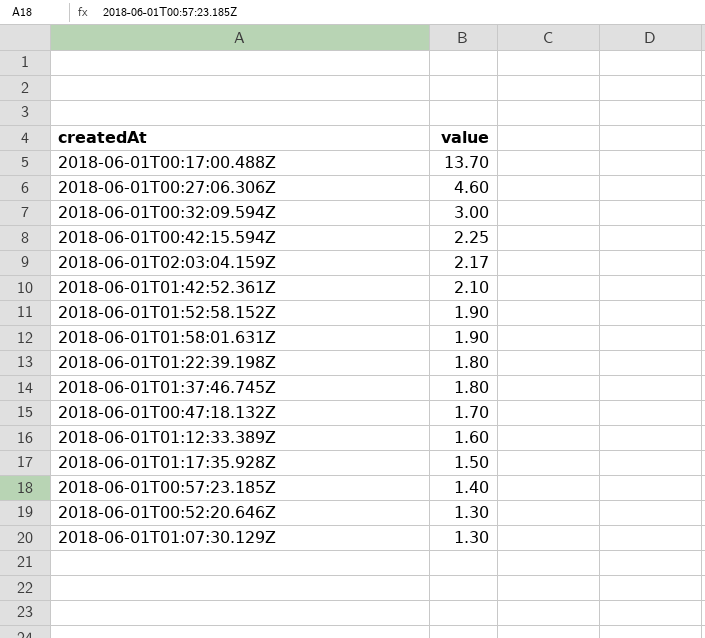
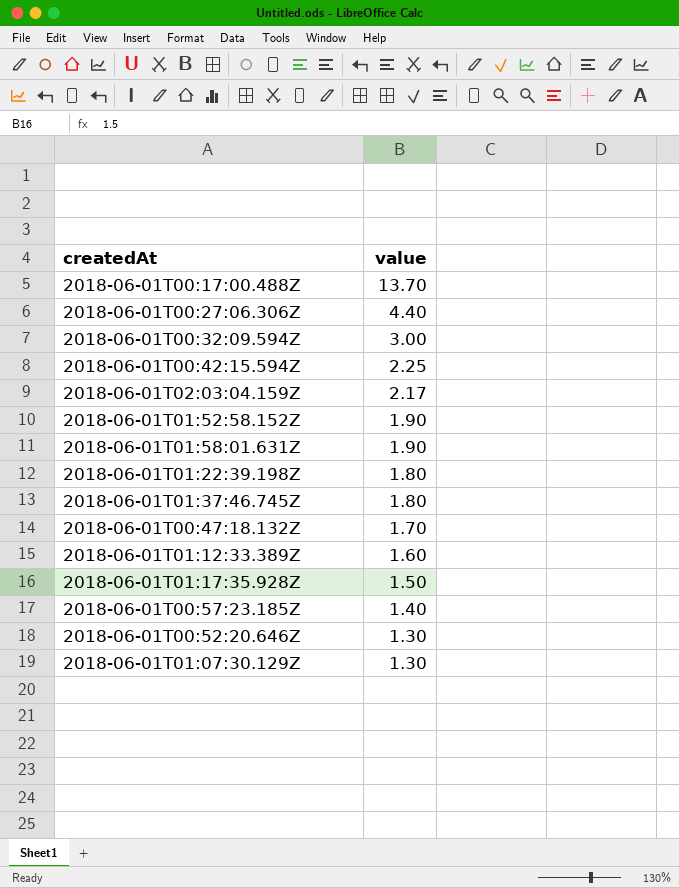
row 2018-06-01T01:42:52.361Z: 2.10 -> none
2018-06-01T00:27:06.306Z | value: 4.60 -> 4.40

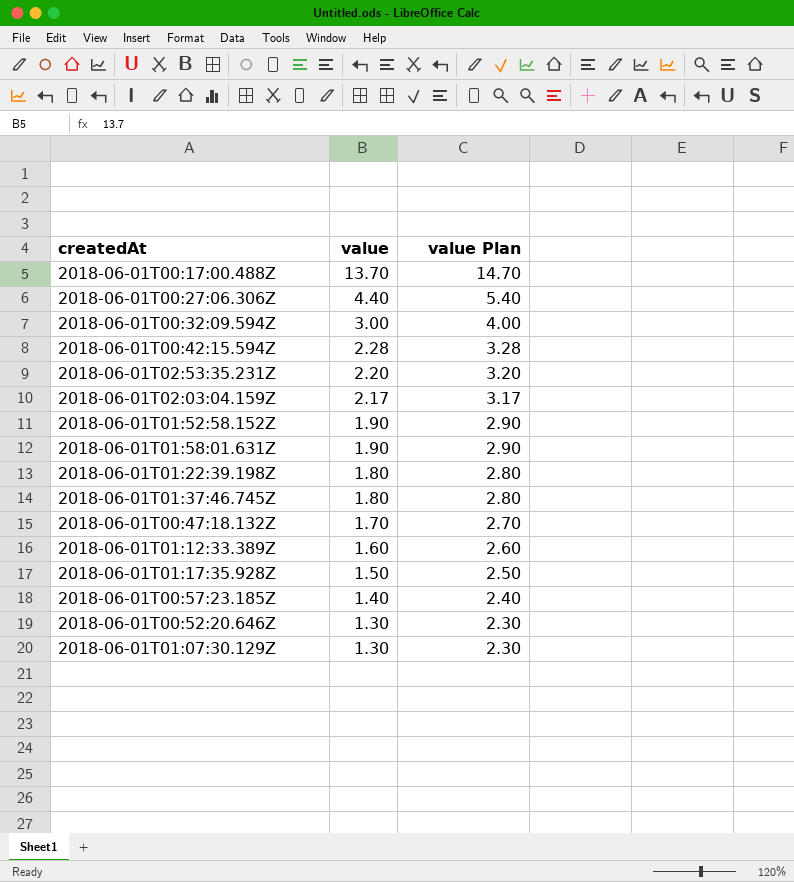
column value Plan | formula: none -> [value] + 1
2018-06-01T00:42:15.594Z | value: 2.25 -> 2.28
row 2018-06-01T02:53:35.231Z: none -> 2.20 | 3.20

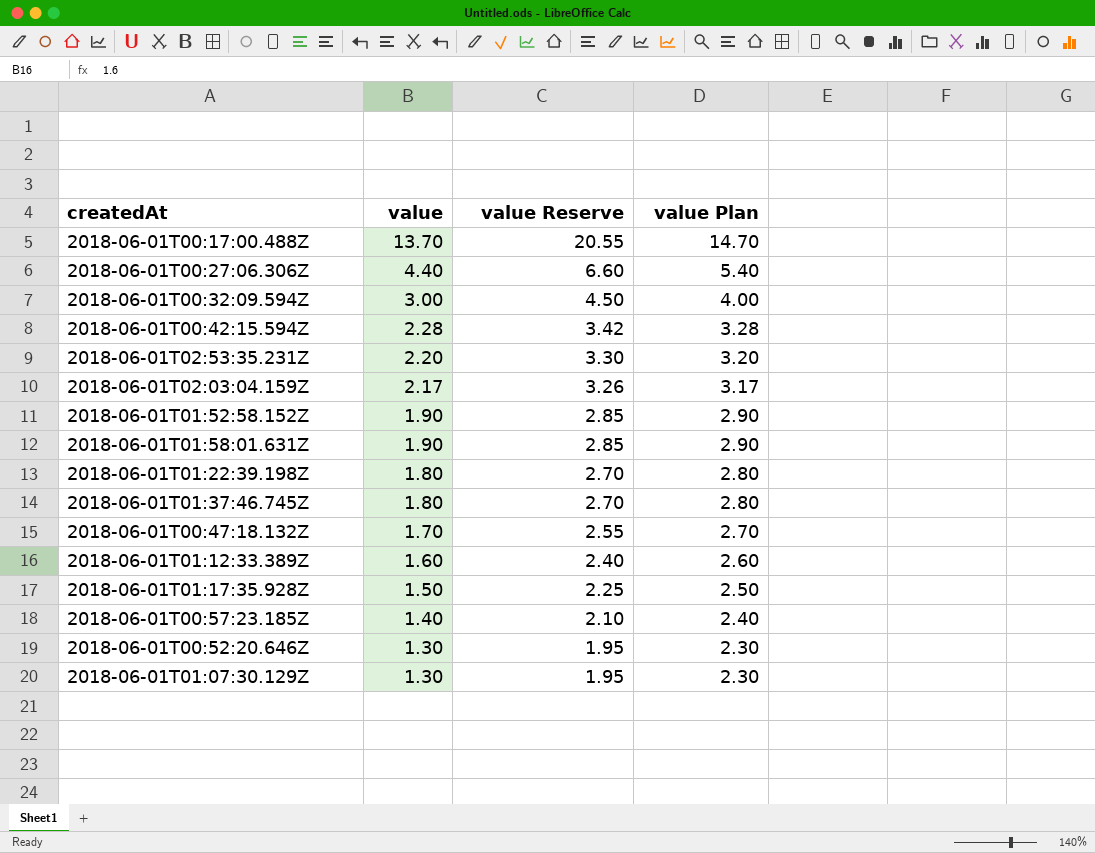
column value Reserve | formula: none -> [value] * 1.5

